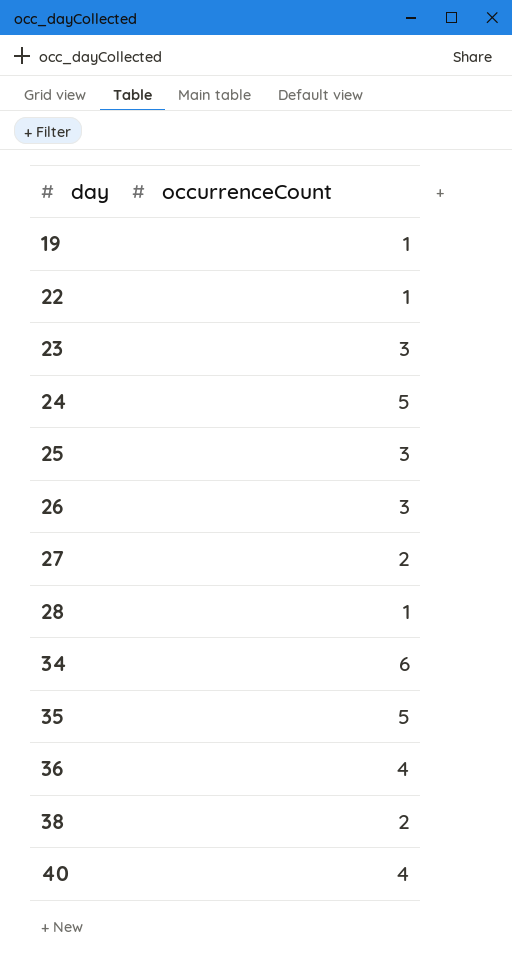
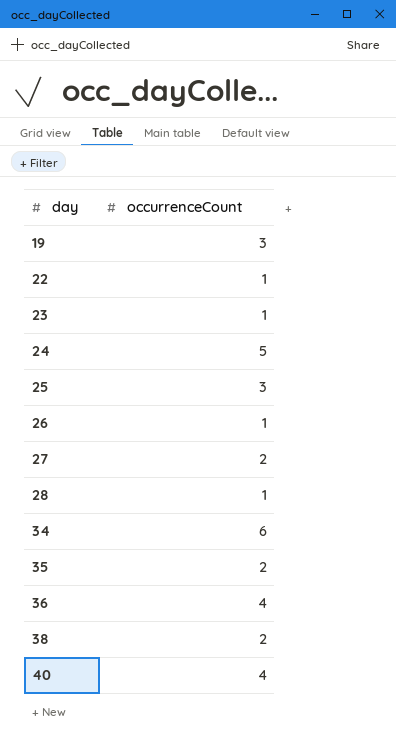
19 | occurrenceCount: 1 -> 3
23 | occurrenceCount: 3 -> 1
26 | occurrenceCount: 3 -> 1
35 | occurrenceCount: 5 -> 2

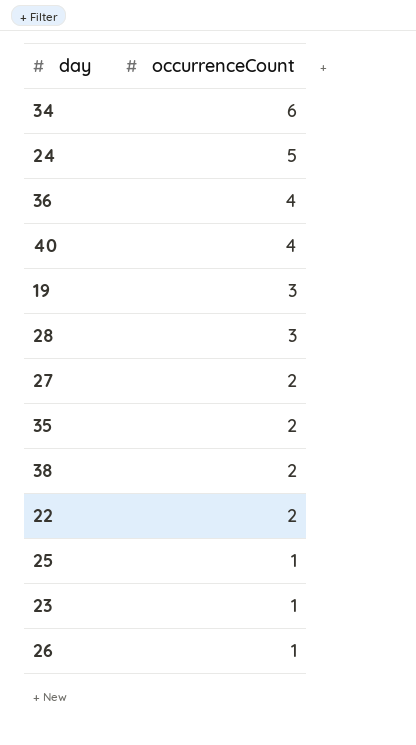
row order: day ascending -> occurrenceCount descending
28 | occurrenceCount: 1 -> 3
22 | occurrenceCount: 1 -> 2
25 | occurrenceCount: 3 -> 1

